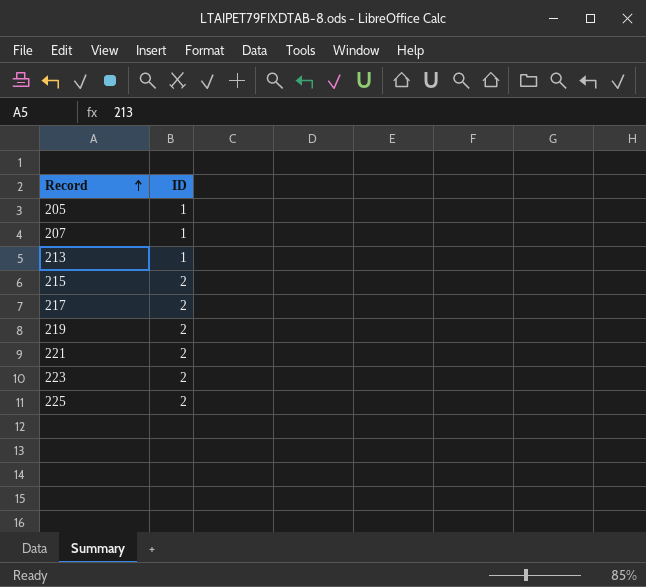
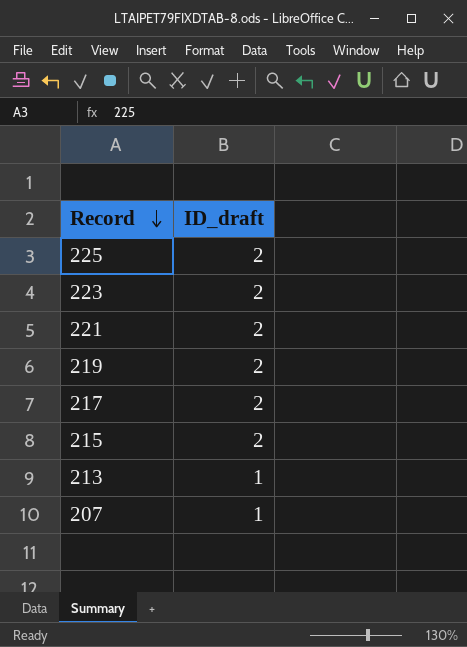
row order: Record ascending -> Record descending
column name: ID -> ID_draft
row 205: 1 -> none

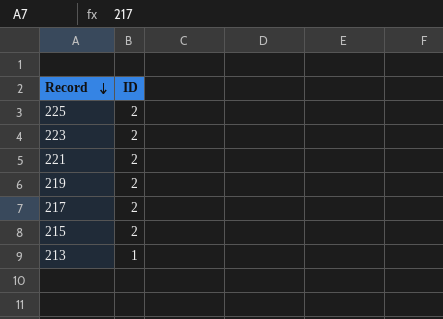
column name: ID_draft -> ID
row 207: 1 -> none

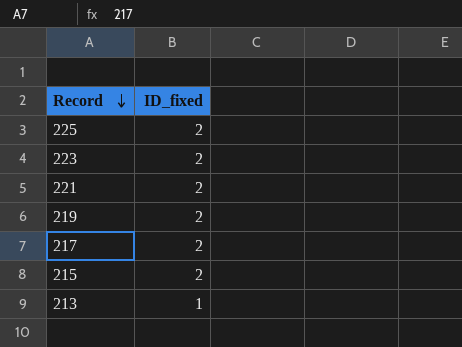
column name: ID -> ID_fixed

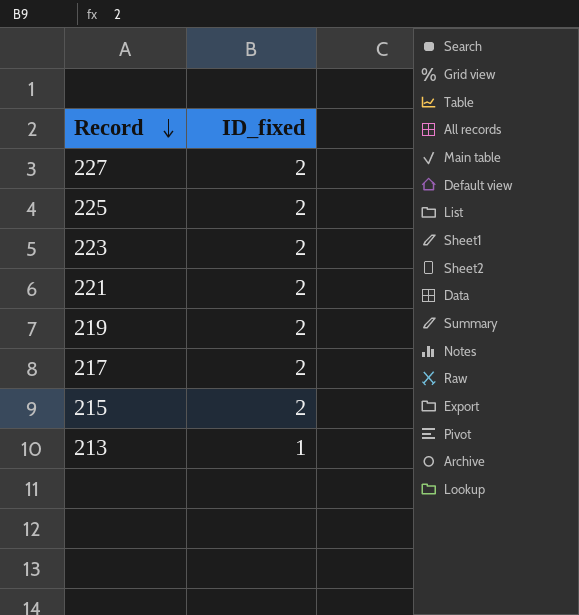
row 227: none -> 2

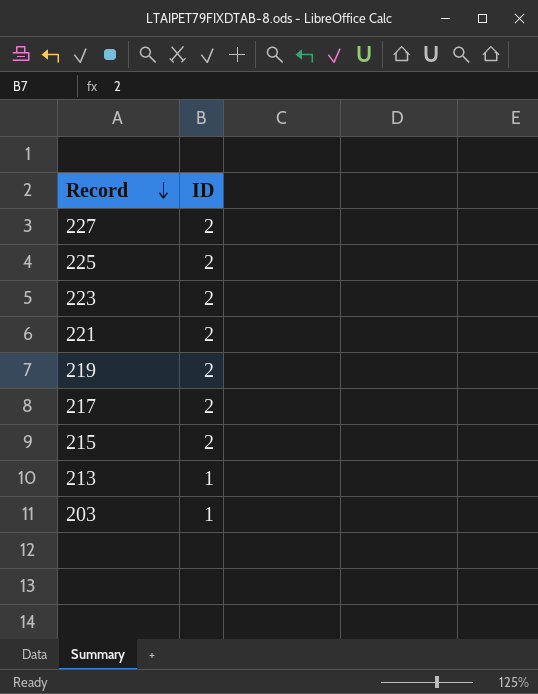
column name: ID_fixed -> ID
row 203: none -> 1

